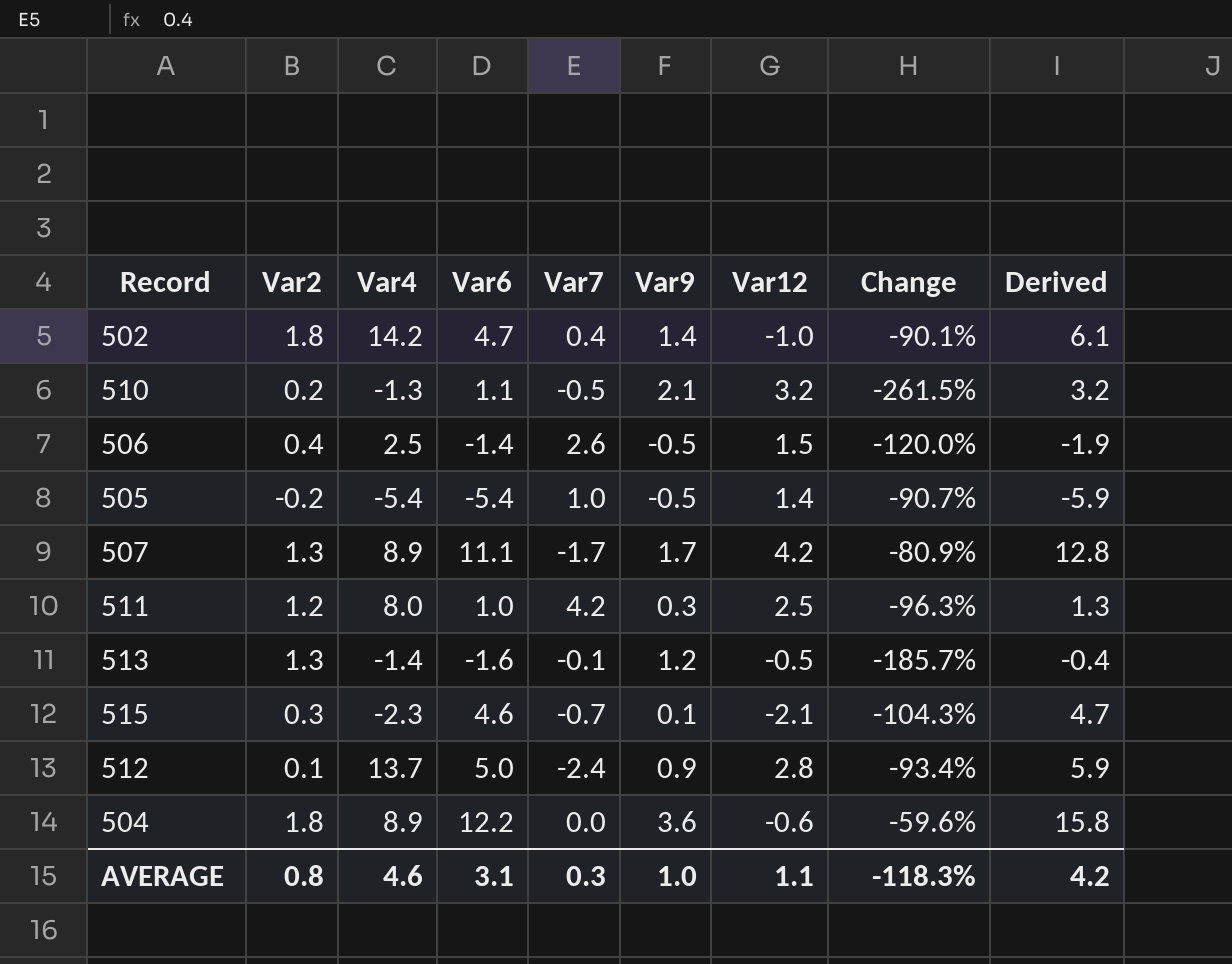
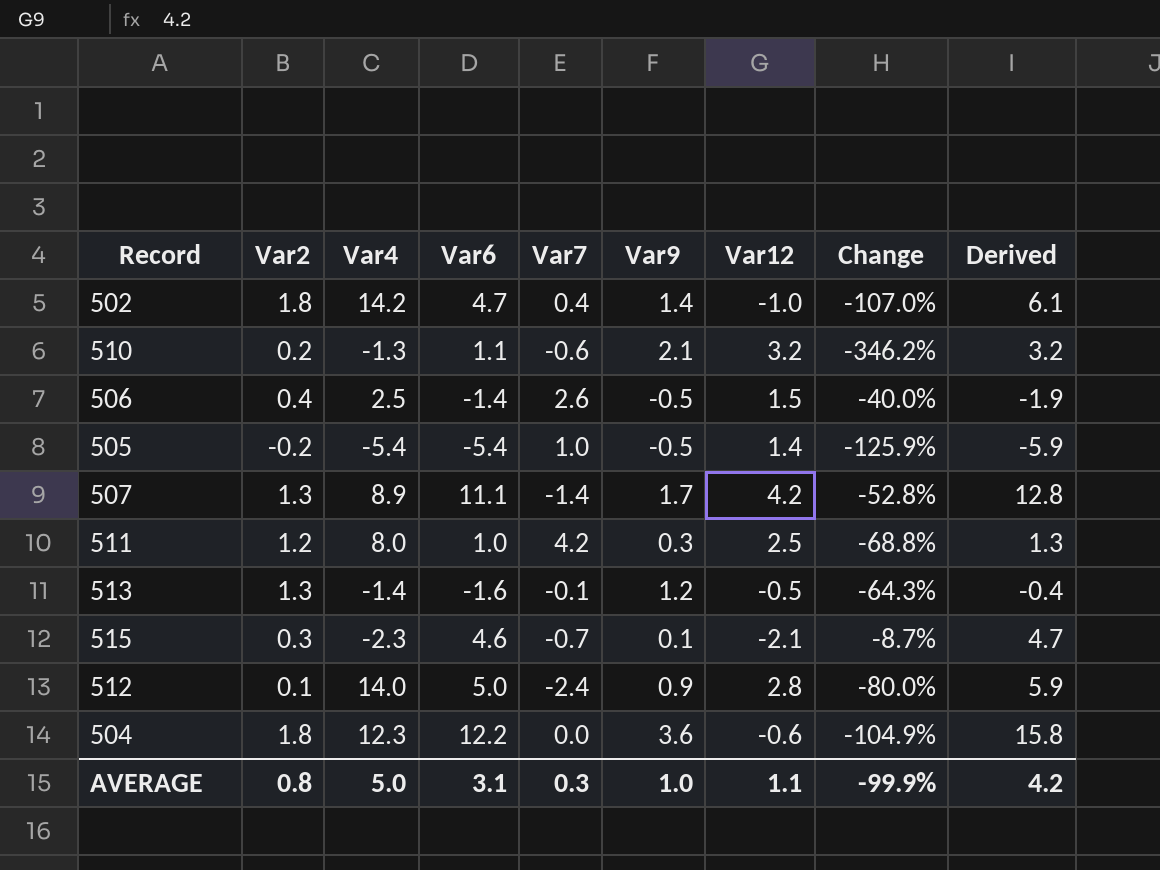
column Change | formula: ([Var9] - [Var4]) / [Var4] -> ([Var12] - [Var4]) / [Var4]
510 | Var7: -0.5 -> -0.6
507 | Var7: -1.7 -> -1.4
512 | Var4: 13.7 -> 14.0
504 | Var4: 8.9 -> 12.3
AVERAGE | Var4: 4.6 -> 5.0
AVERAGE | Change: -118.3% -> -99.9%

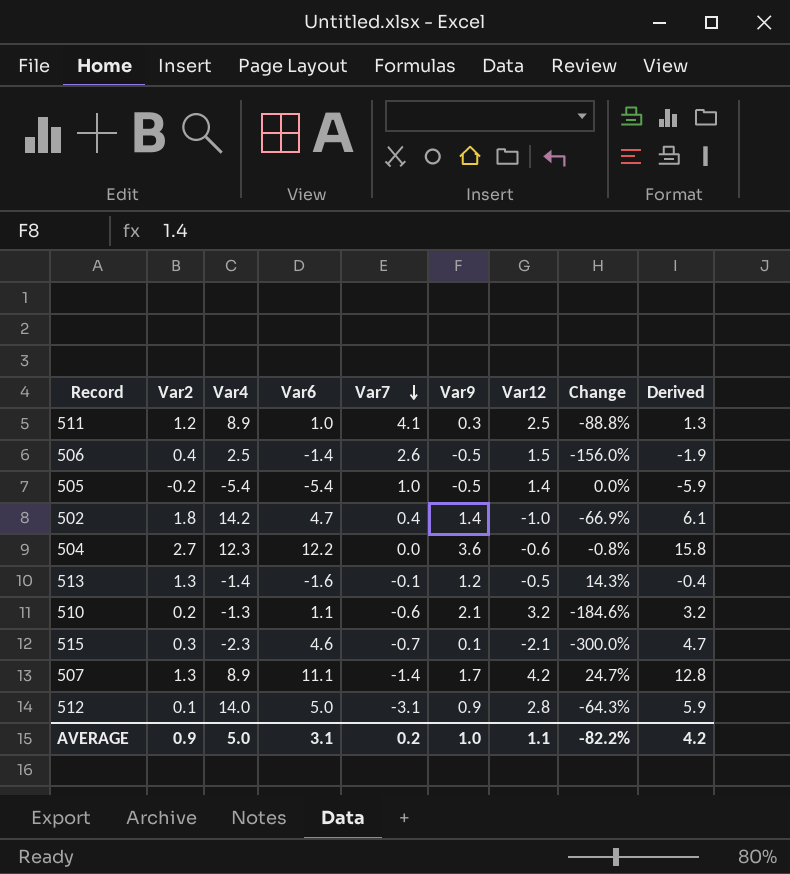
row order: none -> Var7 descending
column Change | formula: ([Var12] - [Var4]) / [Var4] -> ([Var6] - [Var4]) / [Var4]
511 | Var4: 8.0 -> 8.9
511 | Var7: 4.2 -> 4.1
504 | Var2: 1.8 -> 2.7
512 | Var7: -2.4 -> -3.1
AVERAGE | Var2: 0.8 -> 0.9
AVERAGE | Var7: 0.3 -> 0.2
AVERAGE | Change: -99.9% -> -82.2%

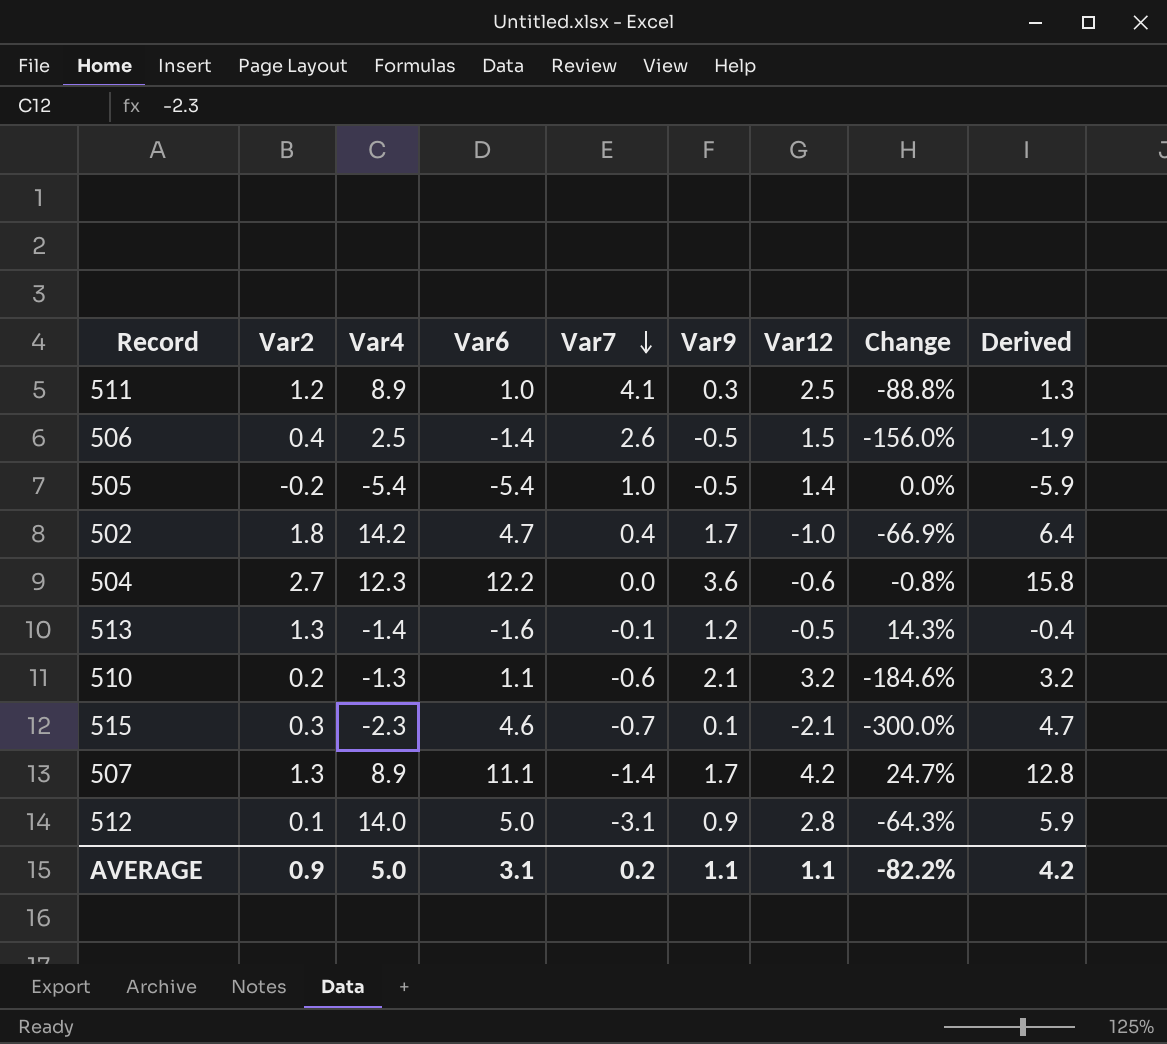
502 | Var9: 1.4 -> 1.7
502 | Derived: 6.1 -> 6.4
AVERAGE | Var9: 1.0 -> 1.1

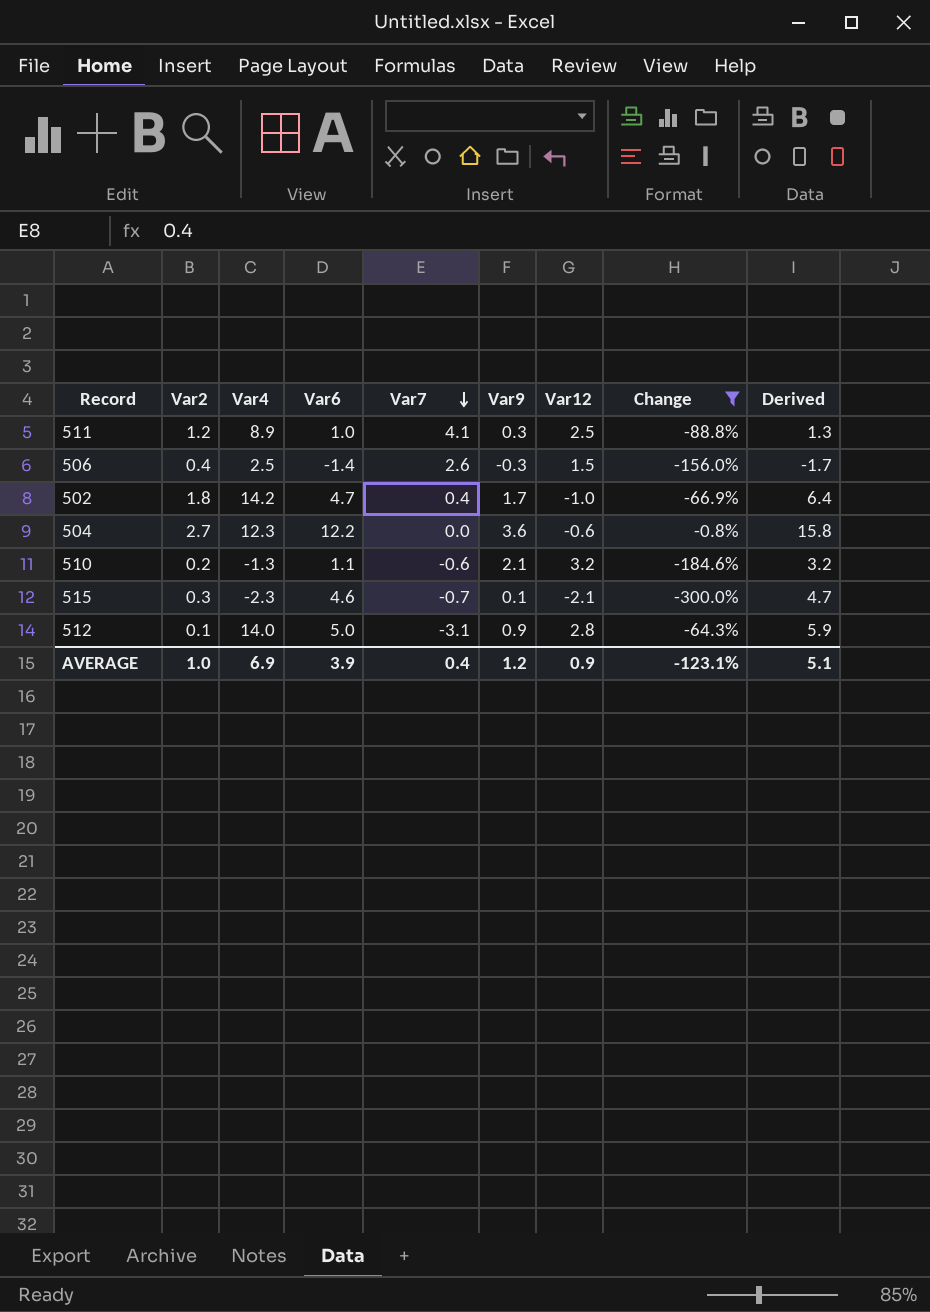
filter: none -> Change <= -0.8%
506 | Var9: -0.5 -> -0.3
506 | Derived: -1.9 -> -1.7
AVERAGE | Var2: 0.9 -> 1.0
AVERAGE | Var4: 5.0 -> 6.9
AVERAGE | Var6: 3.1 -> 3.9
AVERAGE | Var7: 0.2 -> 0.4
AVERAGE | Var9: 1.1 -> 1.2
AVERAGE | Var12: 1.1 -> 0.9
AVERAGE | Change: -82.2% -> -123.1%
AVERAGE | Derived: 4.2 -> 5.1

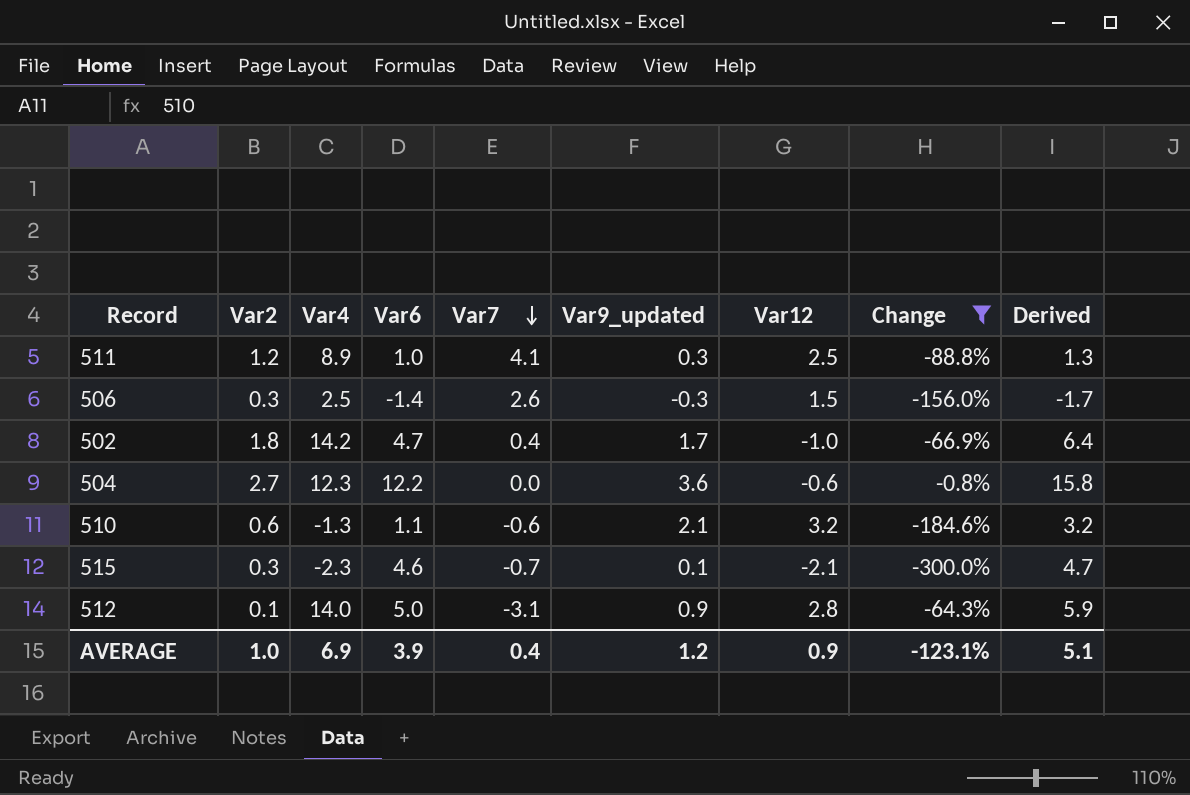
column name: Var9 -> Var9_updated
506 | Var2: 0.4 -> 0.3
510 | Var2: 0.2 -> 0.6

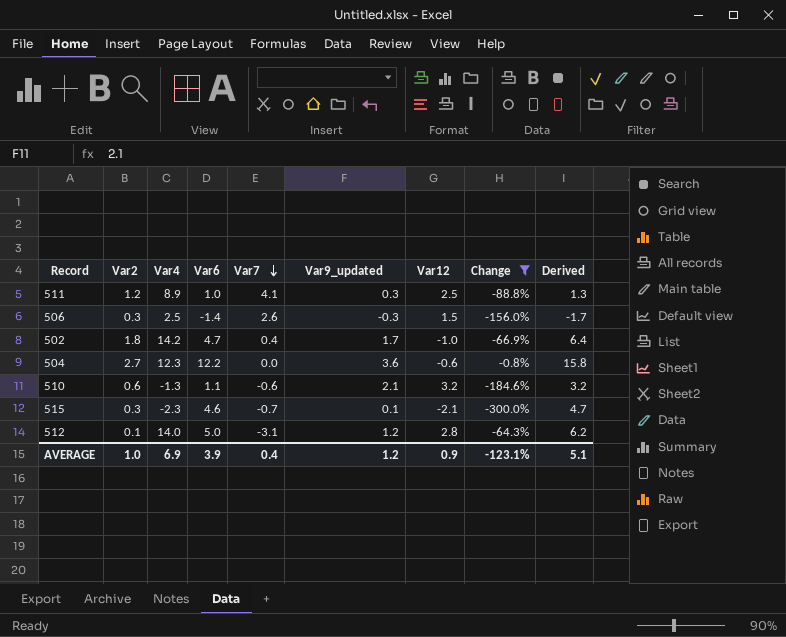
512 | Var9_updated: 0.9 -> 1.2
512 | Derived: 5.9 -> 6.2

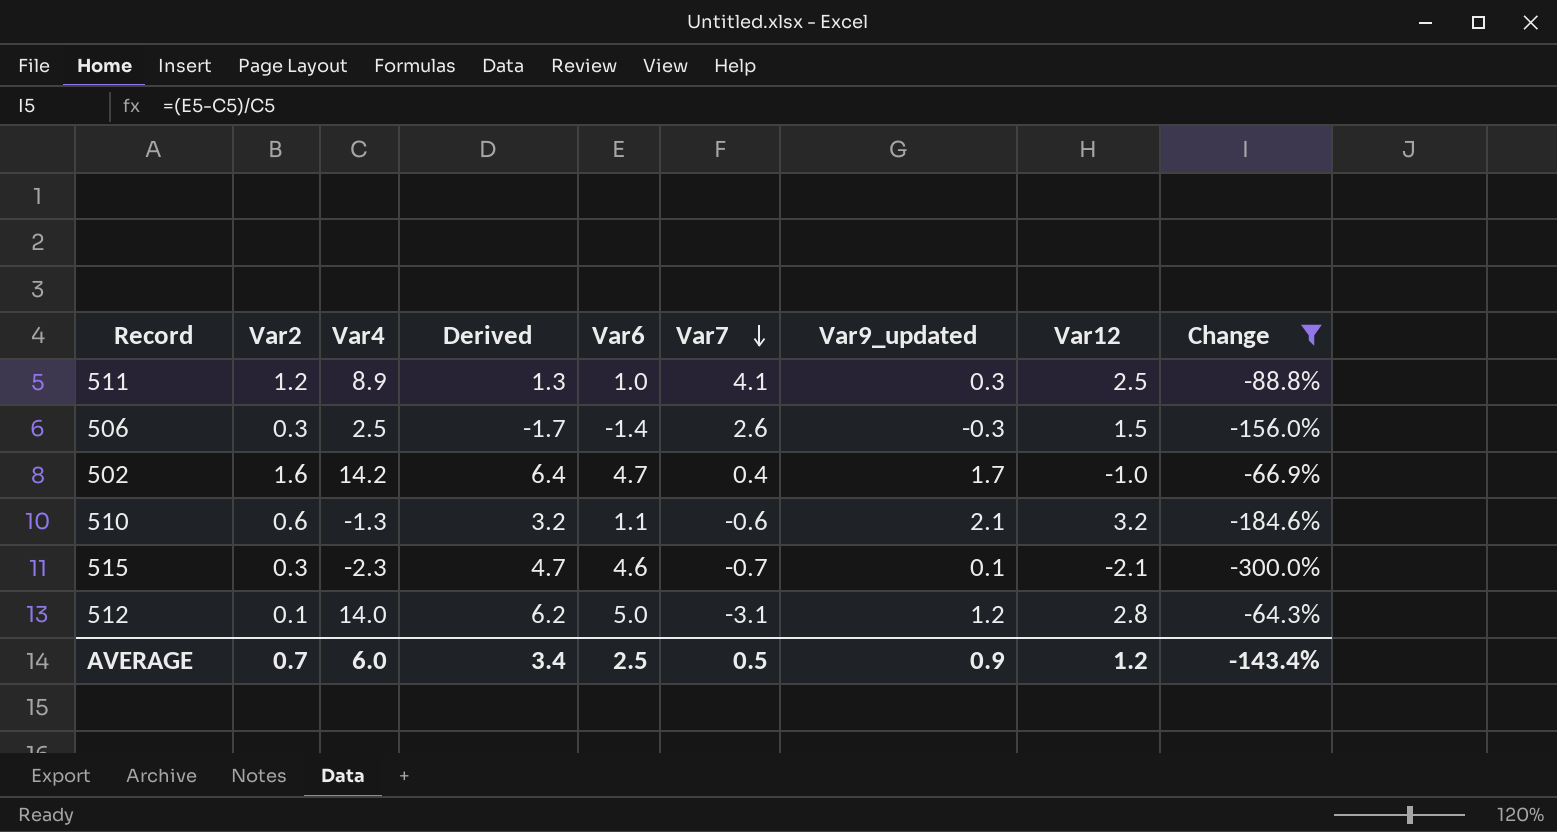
column Derived | position: 9 -> 4
row 504: 2.7 | 12.3 | 12.2 | 0.0 | 3.6 | -0.6 | -0.8% | 15.8 -> none
502 | Var2: 1.8 -> 1.6
AVERAGE | Var2: 1.0 -> 0.7
AVERAGE | Var4: 6.9 -> 6.0
AVERAGE | Derived: 5.1 -> 3.4
AVERAGE | Var6: 3.9 -> 2.5
AVERAGE | Var7: 0.4 -> 0.5
AVERAGE | Var9_updated: 1.2 -> 0.9
AVERAGE | Var12: 0.9 -> 1.2
AVERAGE | Change: -123.1% -> -143.4%

